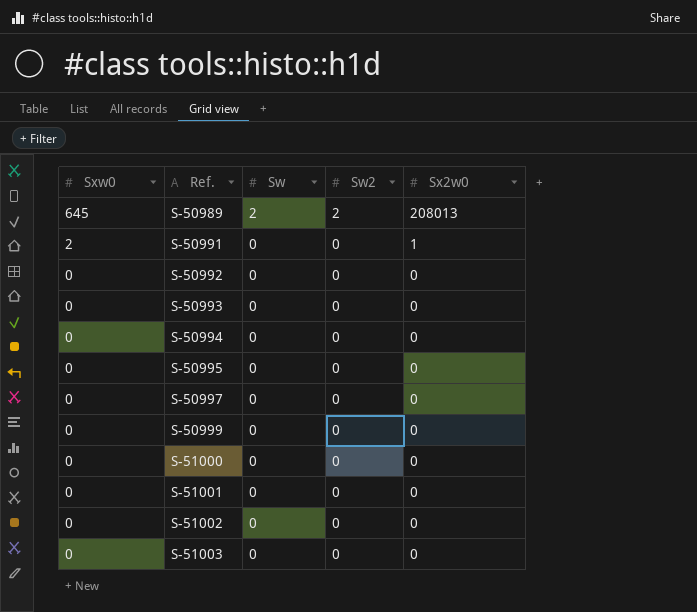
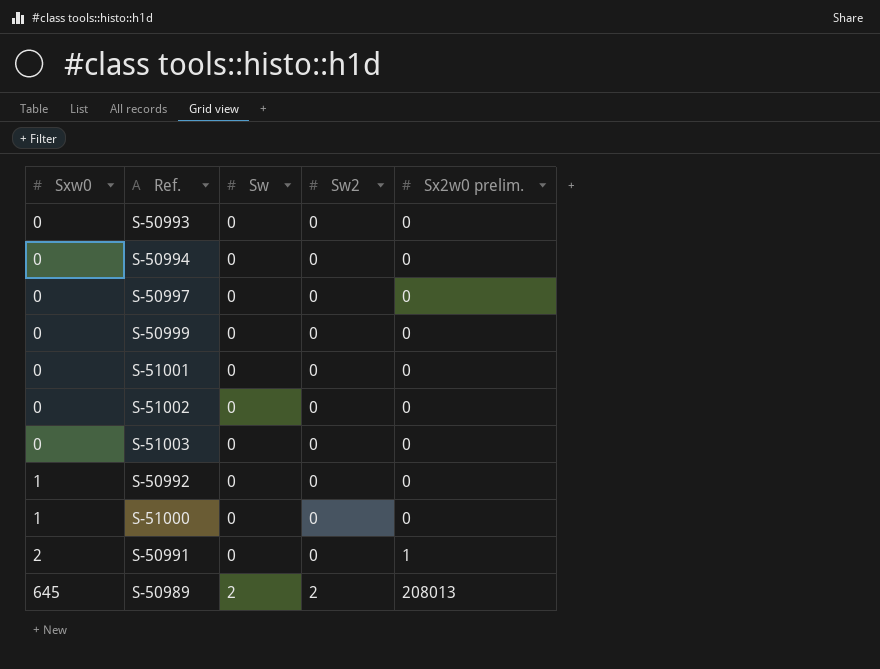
row order: Sxw0 descending -> Sxw0 ascending
column name: Sx2w0 -> Sx2w0 prelim.
row S-50995: 0 | 0 | 0 | 0 -> none
S-50992 | Sxw0: 0 -> 1
S-51000 | Sxw0: 0 -> 1

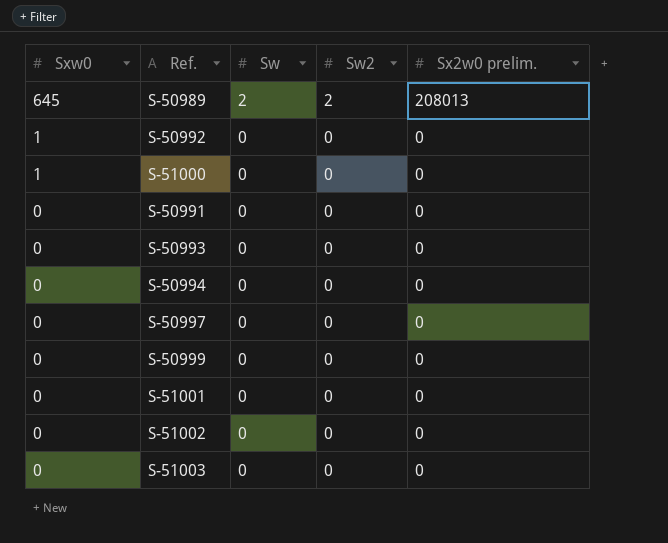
row order: Sxw0 ascending -> Sxw0 descending
S-50991 | Sxw0: 2 -> 0
S-50991 | Sx2w0 prelim.: 1 -> 0

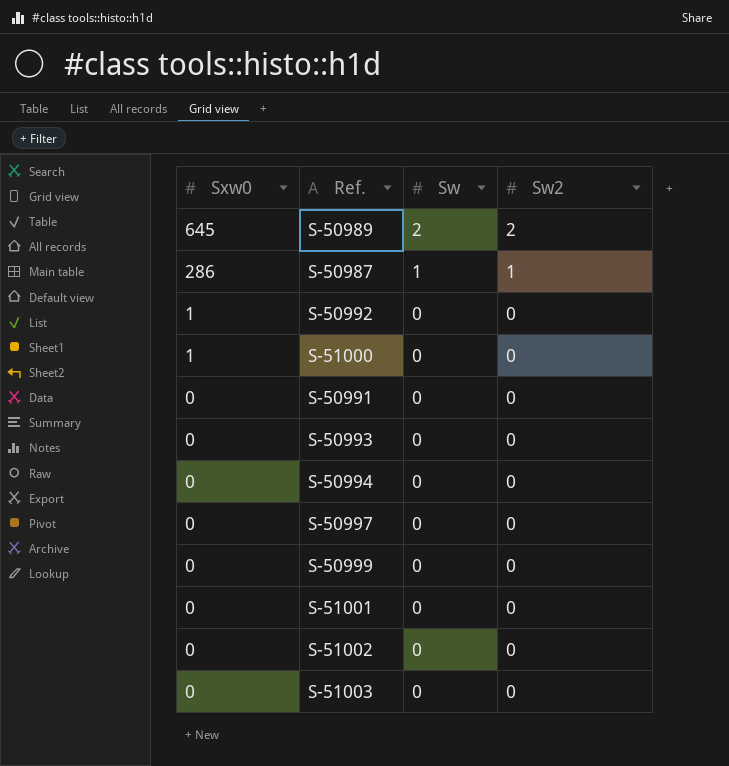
column Sx2w0 prelim. | position: 5 -> none
row S-50987: none -> 286 | 1 | 1

